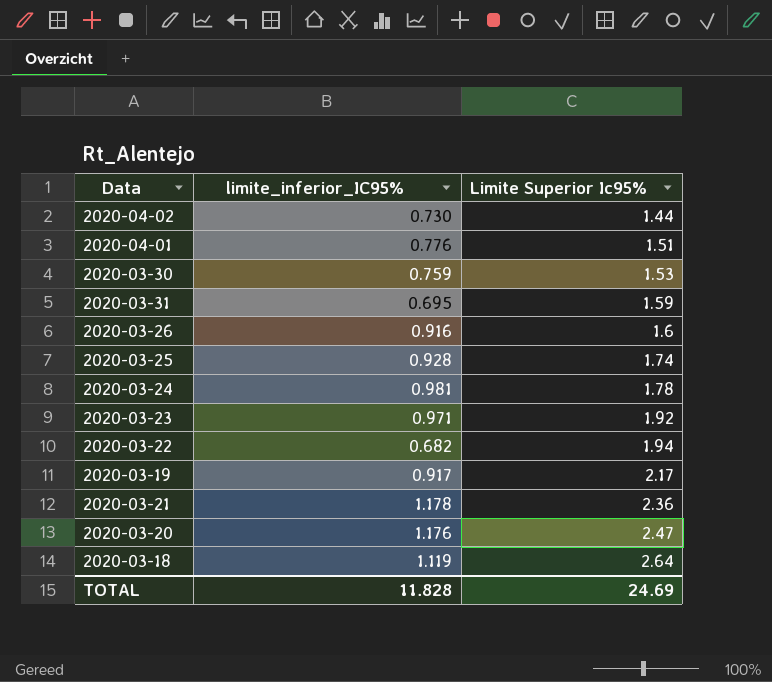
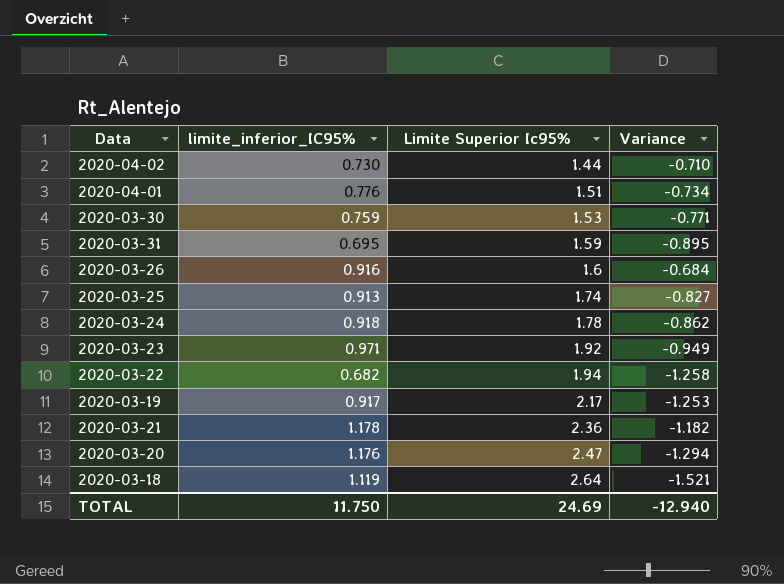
column Variance | formula: none -> [limite_inferior_IC95%] - [Limite Superior Ic95%]
2020-03-25 | limite_inferior_IC95%: 0.928 -> 0.913
2020-03-24 | limite_inferior_IC95%: 0.981 -> 0.918
TOTAL | limite_inferior_IC95%: 11.828 -> 11.750

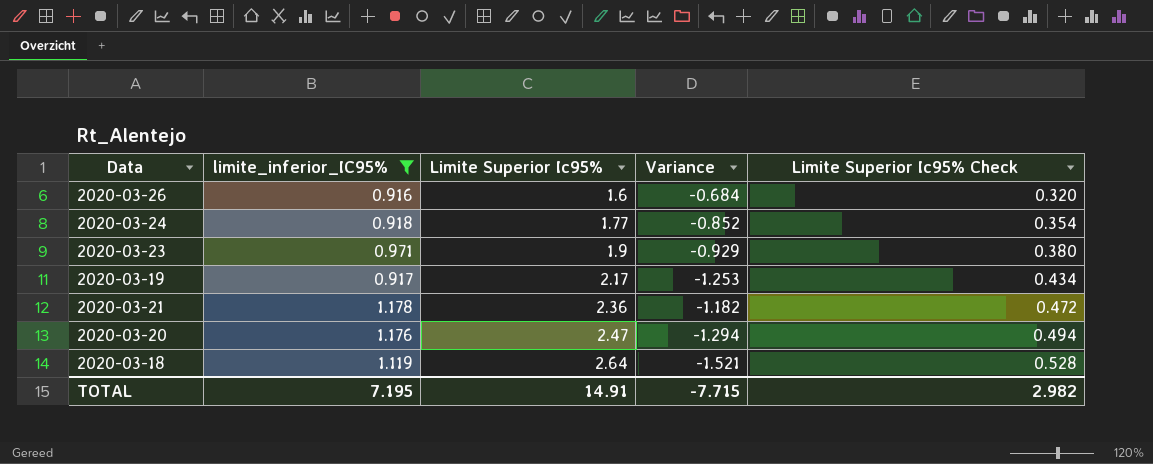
filter: none -> limite_inferior_IC95% >= 0.916
column Limite Superior Ic95% Check | formula: none -> [Limite Superior Ic95%] * 0.2
2020-03-24 | Limite Superior Ic95%: 1.78 -> 1.77
2020-03-24 | Variance: -0.862 -> -0.852
2020-03-23 | Limite Superior Ic95%: 1.92 -> 1.9
2020-03-23 | Variance: -0.949 -> -0.929
TOTAL | limite_inferior_IC95%: 11.750 -> 7.195
TOTAL | Limite Superior Ic95%: 24.69 -> 14.91
TOTAL | Variance: -12.940 -> -7.715

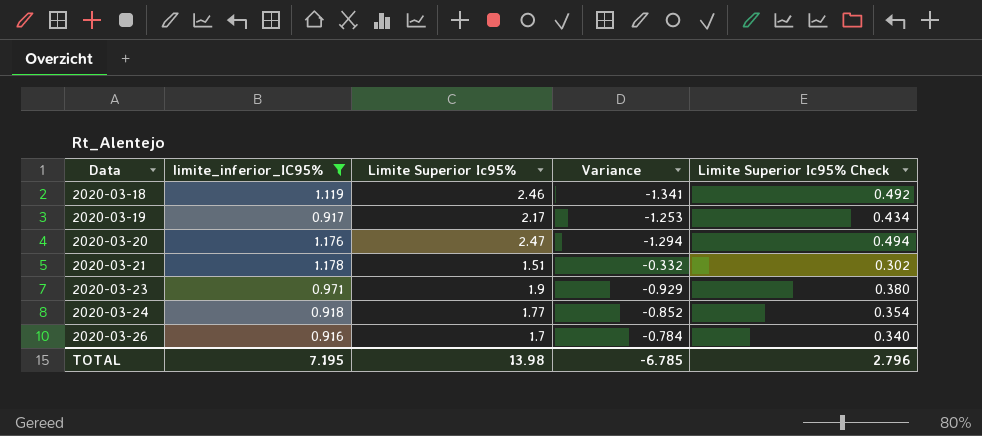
row order: Limite Superior Ic95% ascending -> Data ascending
2020-03-18 | Limite Superior Ic95%: 2.64 -> 2.46
2020-03-18 | Variance: -1.521 -> -1.341
2020-03-18 | Limite Superior Ic95% Check: 0.528 -> 0.492
2020-03-21 | Limite Superior Ic95%: 2.36 -> 1.51
2020-03-21 | Variance: -1.182 -> -0.332
2020-03-21 | Limite Superior Ic95% Check: 0.472 -> 0.302
2020-03-26 | Limite Superior Ic95%: 1.6 -> 1.7
2020-03-26 | Variance: -0.684 -> -0.784
2020-03-26 | Limite Superior Ic95% Check: 0.320 -> 0.340
TOTAL | Limite Superior Ic95%: 14.91 -> 13.98
TOTAL | Variance: -7.715 -> -6.785
TOTAL | Limite Superior Ic95% Check: 2.982 -> 2.796

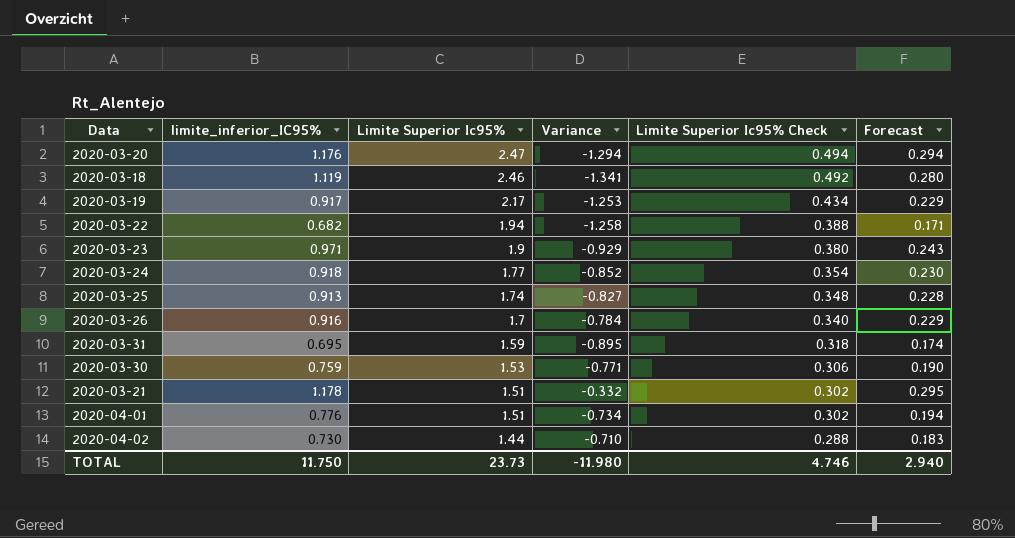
filter: limite_inferior_IC95% >= 0.916 -> none
row order: Data ascending -> Limite Superior Ic95% descending
column Forecast | formula: none -> [limite_inferior_IC95%] * 0.25
TOTAL | limite_inferior_IC95%: 7.195 -> 11.750
TOTAL | Limite Superior Ic95%: 13.98 -> 23.73
TOTAL | Variance: -6.785 -> -11.980
TOTAL | Limite Superior Ic95% Check: 2.796 -> 4.746

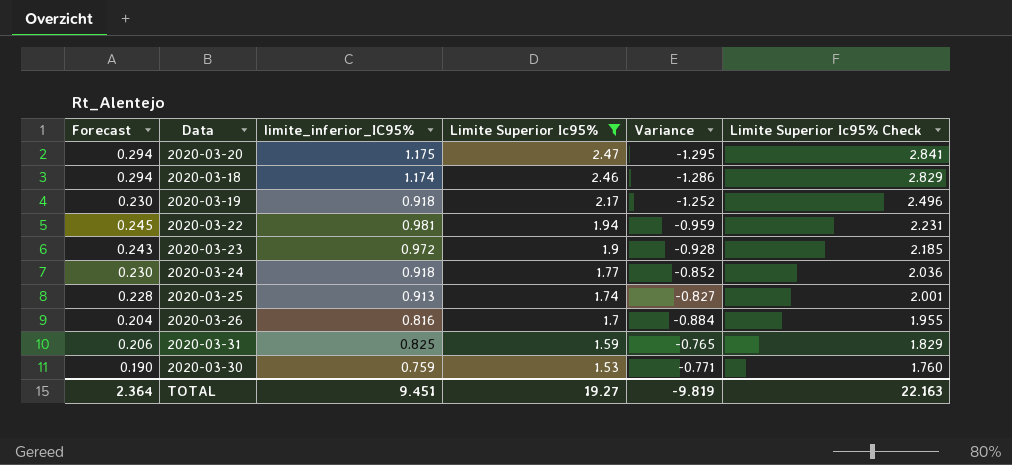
filter: none -> Limite Superior Ic95% >= 1.53
column Forecast | position: 6 -> 1
column Limite Superior Ic95% Check | formula: [Limite Superior Ic95%] * 0.2 -> [Limite Superior Ic95%] * 1.15
2020-03-20 | limite_inferior_IC95%: 1.176 -> 1.175
2020-03-20 | Variance: -1.294 -> -1.295
2020-03-18 | Forecast: 0.280 -> 0.294
2020-03-18 | limite_inferior_IC95%: 1.119 -> 1.174
2020-03-18 | Variance: -1.341 -> -1.286
2020-03-19 | Forecast: 0.229 -> 0.230
2020-03-19 | limite_inferior_IC95%: 0.917 -> 0.918
2020-03-19 | Variance: -1.253 -> -1.252
2020-03-22 | Forecast: 0.171 -> 0.245
2020-03-22 | limite_inferior_IC95%: 0.682 -> 0.981
2020-03-22 | Variance: -1.258 -> -0.959
2020-03-23 | limite_inferior_IC95%: 0.971 -> 0.972
2020-03-23 | Variance: -0.929 -> -0.928
2020-03-26 | Forecast: 0.229 -> 0.204
2020-03-26 | limite_inferior_IC95%: 0.916 -> 0.816
2020-03-26 | Variance: -0.784 -> -0.884
2020-03-31 | Forecast: 0.174 -> 0.206
2020-03-31 | limite_inferior_IC95%: 0.695 -> 0.825
2020-03-31 | Variance: -0.895 -> -0.765
TOTAL | Forecast: 2.940 -> 2.364
TOTAL | limite_inferior_IC95%: 11.750 -> 9.451
TOTAL | Limite Superior Ic95%: 23.73 -> 19.27
TOTAL | Variance: -11.980 -> -9.819
TOTAL | Limite Superior Ic95% Check: 4.746 -> 22.163

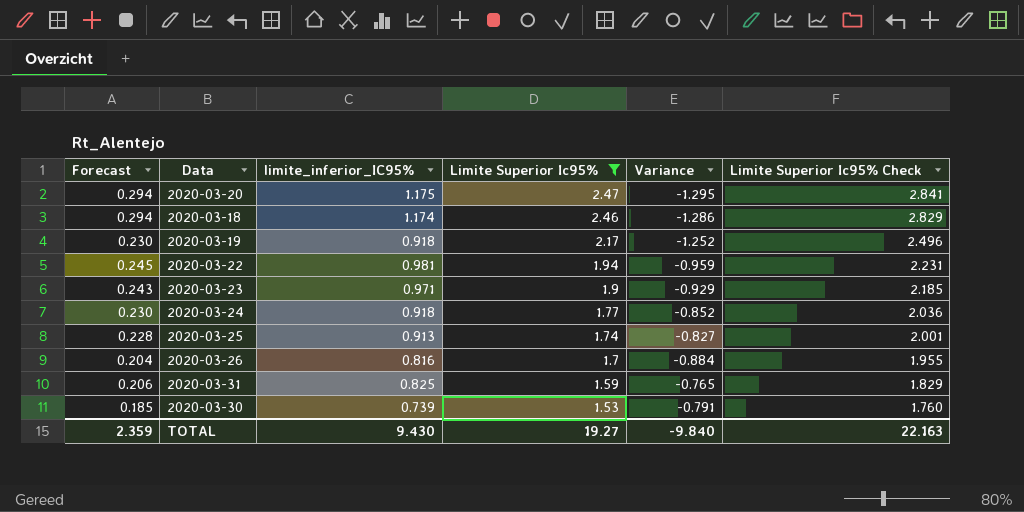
2020-03-23 | limite_inferior_IC95%: 0.972 -> 0.971
2020-03-23 | Variance: -0.928 -> -0.929
2020-03-30 | Forecast: 0.190 -> 0.185
2020-03-30 | limite_inferior_IC95%: 0.759 -> 0.739
2020-03-30 | Variance: -0.771 -> -0.791
TOTAL | Forecast: 2.364 -> 2.359
TOTAL | limite_inferior_IC95%: 9.451 -> 9.430
TOTAL | Variance: -9.819 -> -9.840

